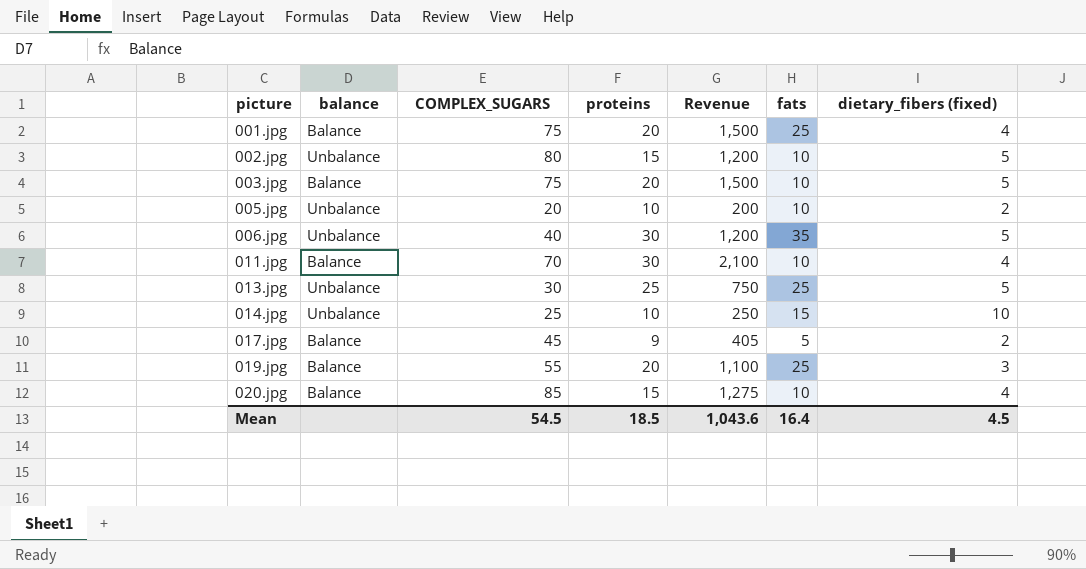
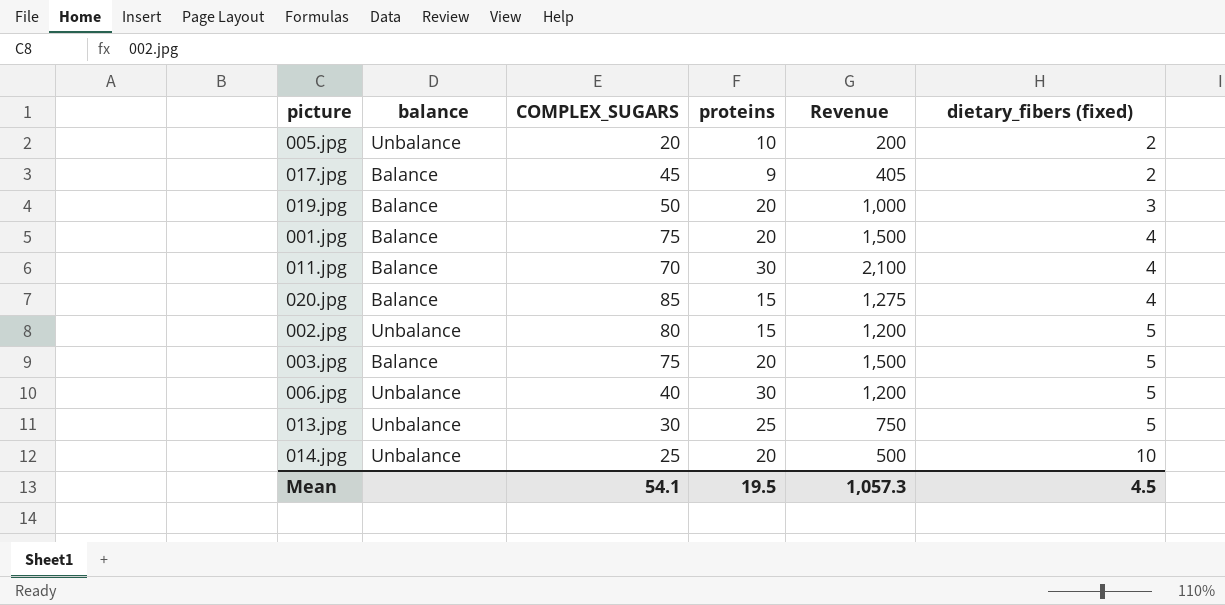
row order: picture ascending -> dietary_fibers (fixed) ascending
column fats | position: 6 -> none
019.jpg | COMPLEX_SUGARS: 55 -> 50
019.jpg | Revenue: 1,100 -> 1,000
014.jpg | proteins: 10 -> 20
014.jpg | Revenue: 250 -> 500
Mean | COMPLEX_SUGARS: 54.5 -> 54.1
Mean | proteins: 18.5 -> 19.5
Mean | Revenue: 1,043.6 -> 1,057.3

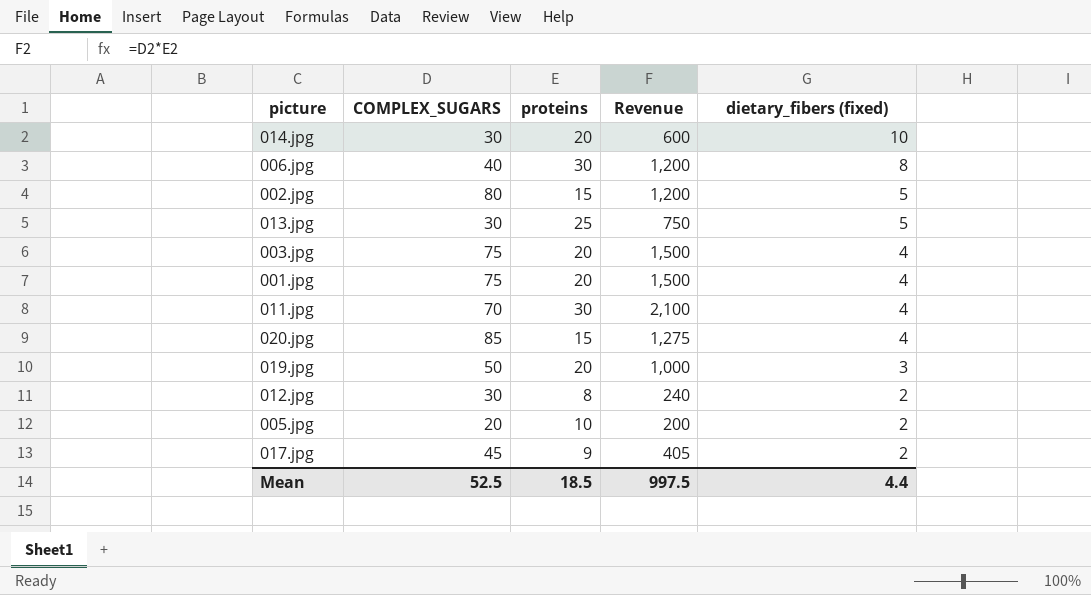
row order: dietary_fibers (fixed) ascending -> dietary_fibers (fixed) descending
column balance | position: 2 -> none
014.jpg | COMPLEX_SUGARS: 25 -> 30
014.jpg | Revenue: 500 -> 600
006.jpg | dietary_fibers (fixed): 5 -> 8
003.jpg | dietary_fibers (fixed): 5 -> 4
row 012.jpg: none -> 30 | 8 | 240 | 2
Mean | COMPLEX_SUGARS: 54.1 -> 52.5
Mean | proteins: 19.5 -> 18.5
Mean | Revenue: 1,057.3 -> 997.5
Mean | dietary_fibers (fixed): 4.5 -> 4.4

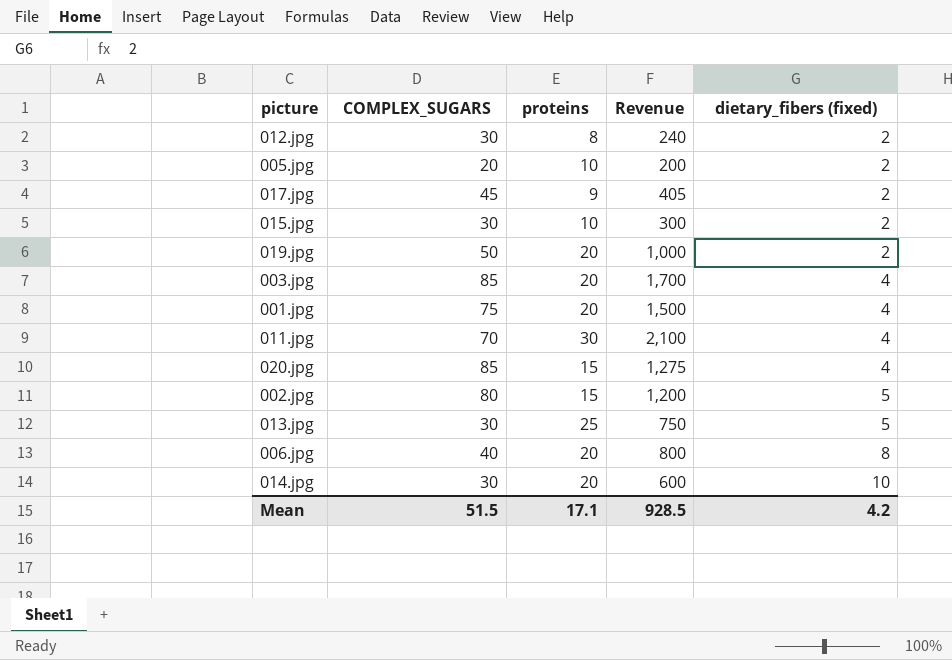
row order: dietary_fibers (fixed) descending -> dietary_fibers (fixed) ascending
row 015.jpg: none -> 30 | 10 | 300 | 2
019.jpg | dietary_fibers (fixed): 3 -> 2
003.jpg | COMPLEX_SUGARS: 75 -> 85
003.jpg | Revenue: 1,500 -> 1,700
006.jpg | proteins: 30 -> 20
006.jpg | Revenue: 1,200 -> 800
Mean | COMPLEX_SUGARS: 52.5 -> 51.5
Mean | proteins: 18.5 -> 17.1
Mean | Revenue: 997.5 -> 928.5
Mean | dietary_fibers (fixed): 4.4 -> 4.2

